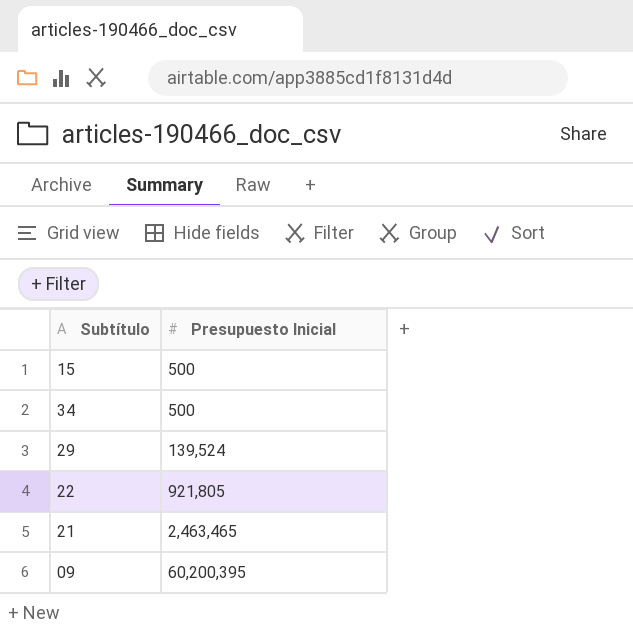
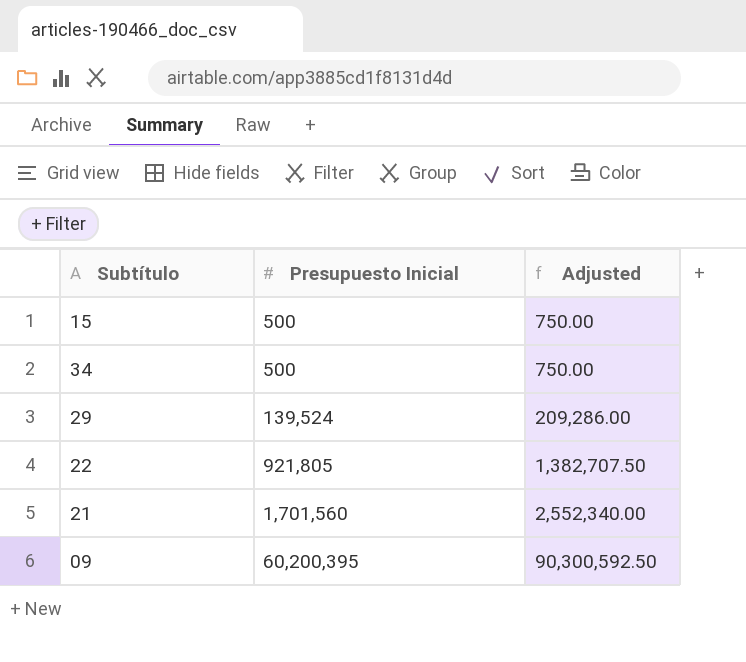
column Adjusted | formula: none -> [Presupuesto Inicial] * 1.5
21 | Presupuesto Inicial: 2,463,465 -> 1,701,560

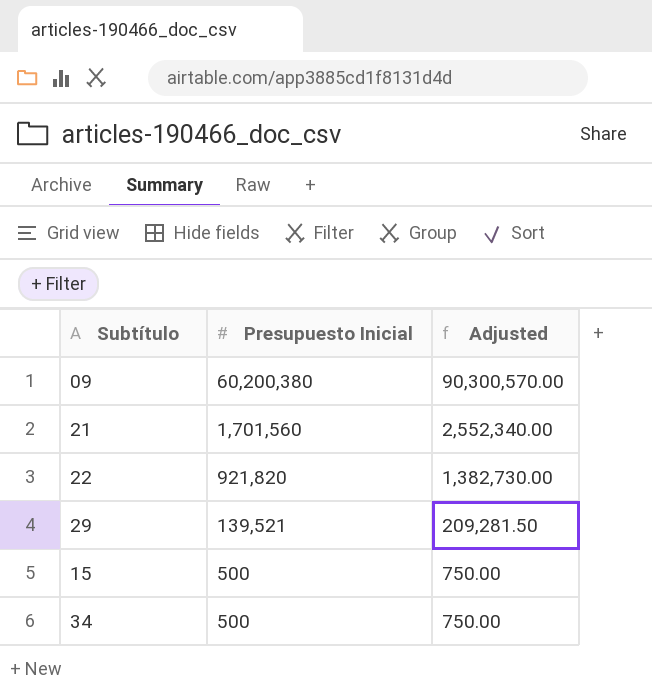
row order: Presupuesto Inicial ascending -> Presupuesto Inicial descending
09 | Presupuesto Inicial: 60,200,395 -> 60,200,380
09 | Adjusted: 90,300,592.50 -> 90,300,570.00
22 | Presupuesto Inicial: 921,805 -> 921,820
22 | Adjusted: 1,382,707.50 -> 1,382,730.00
29 | Presupuesto Inicial: 139,524 -> 139,521
29 | Adjusted: 209,286.00 -> 209,281.50

